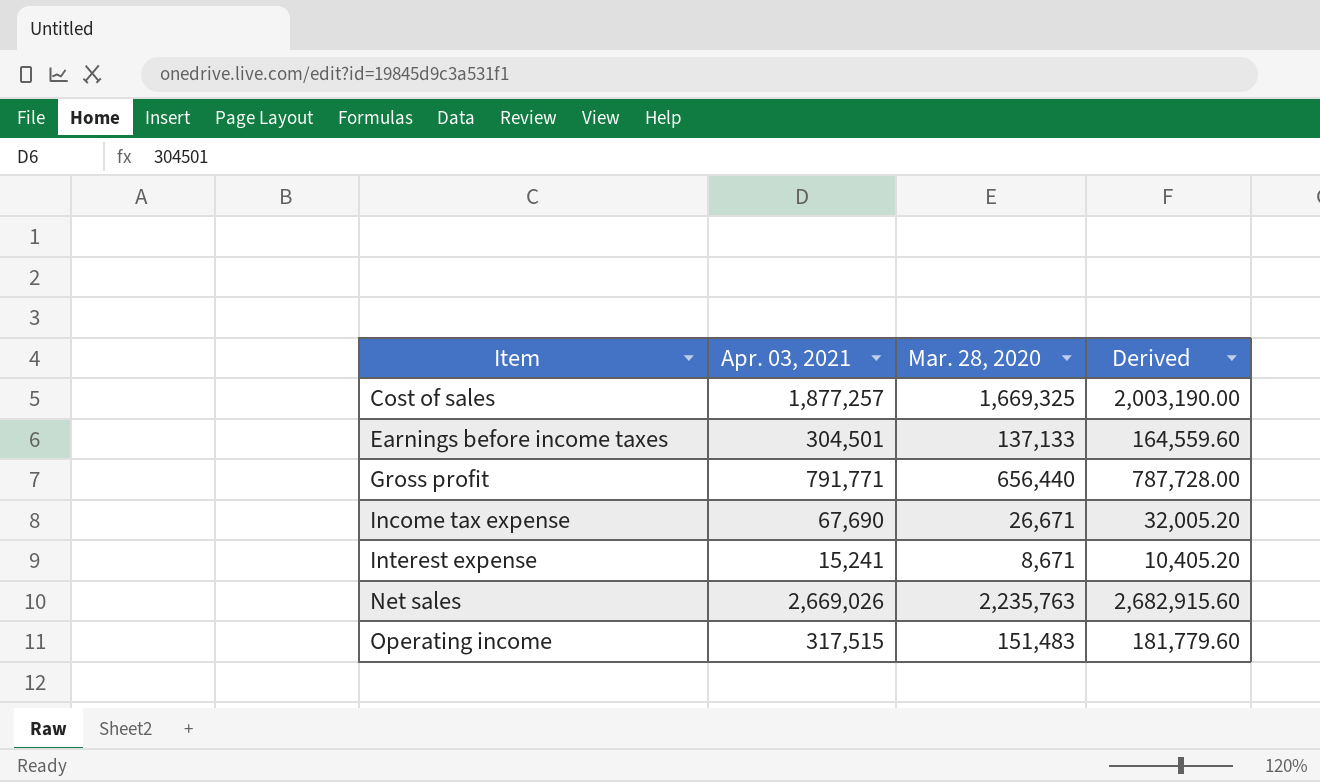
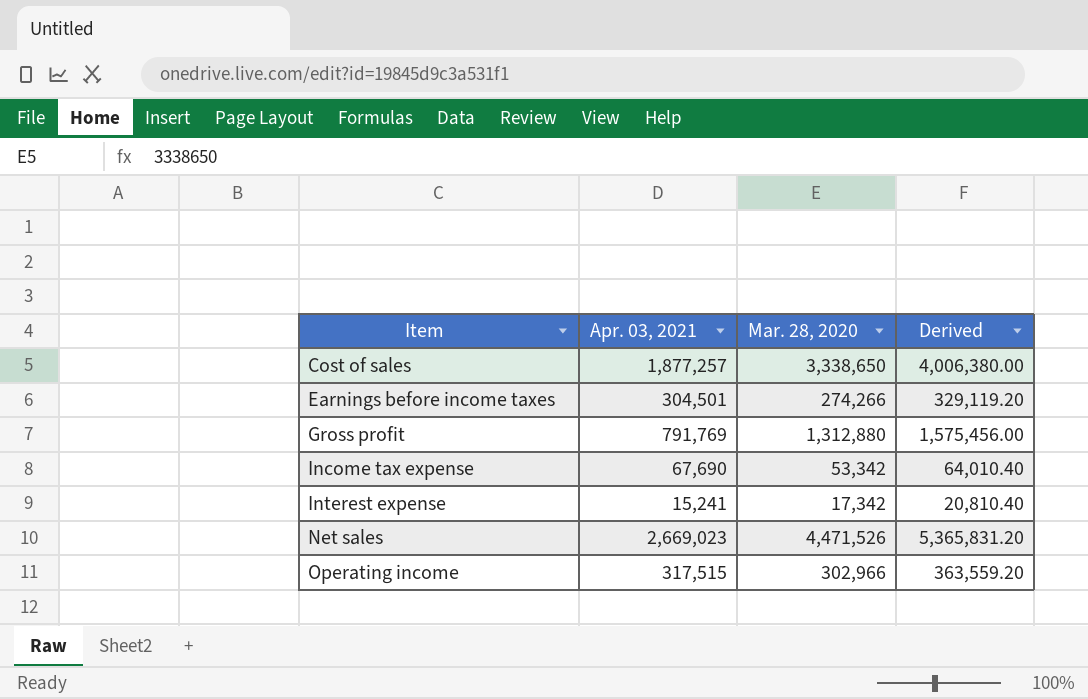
Cost of sales | Mar. 28, 2020: 1,669,325 -> 3,338,650
Cost of sales | Derived: 2,003,190.00 -> 4,006,380.00
Earnings before income taxes | Mar. 28, 2020: 137,133 -> 274,266
Earnings before income taxes | Derived: 164,559.60 -> 329,119.20
Gross profit | Apr. 03, 2021: 791,771 -> 791,769
Gross profit | Mar. 28, 2020: 656,440 -> 1,312,880
Gross profit | Derived: 787,728.00 -> 1,575,456.00
Income tax expense | Mar. 28, 2020: 26,671 -> 53,342
Income tax expense | Derived: 32,005.20 -> 64,010.40
Interest expense | Mar. 28, 2020: 8,671 -> 17,342
Interest expense | Derived: 10,405.20 -> 20,810.40
Net sales | Apr. 03, 2021: 2,669,026 -> 2,669,023
Net sales | Mar. 28, 2020: 2,235,763 -> 4,471,526
Net sales | Derived: 2,682,915.60 -> 5,365,831.20
Operating income | Mar. 28, 2020: 151,483 -> 302,966
Operating income | Derived: 181,779.60 -> 363,559.20

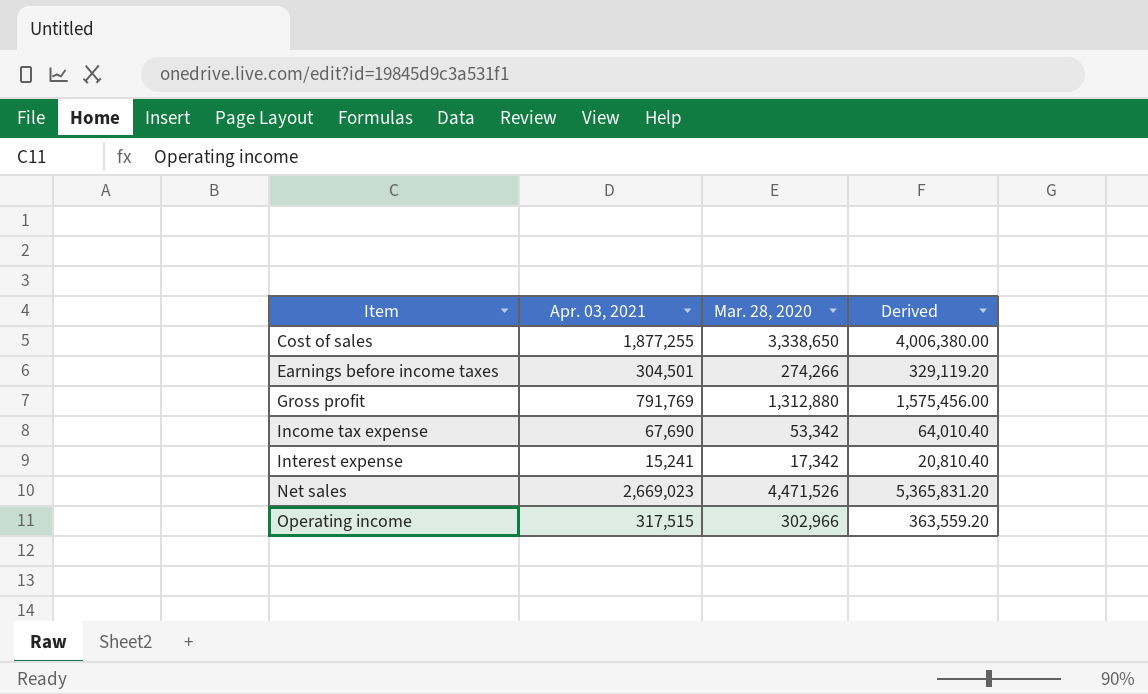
Cost of sales | Apr. 03, 2021: 1,877,257 -> 1,877,255

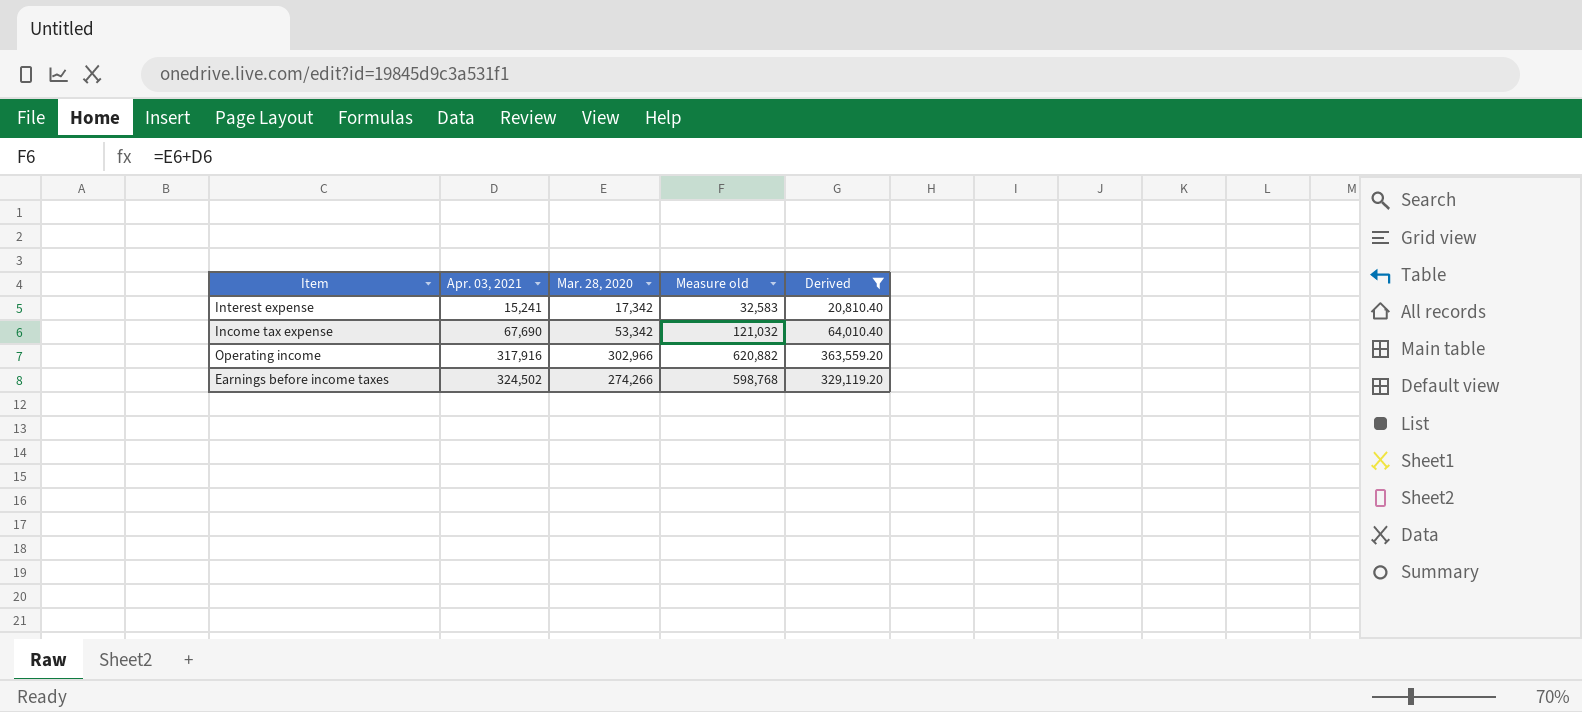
filter: none -> Derived <= 363,559.20
row order: Item ascending -> Apr. 03, 2021 ascending
column Measure old | formula: none -> [Apr. 03, 2021] + [Mar. 28, 2020]
Operating income | Apr. 03, 2021: 317,515 -> 317,916
Earnings before income taxes | Apr. 03, 2021: 304,501 -> 324,502

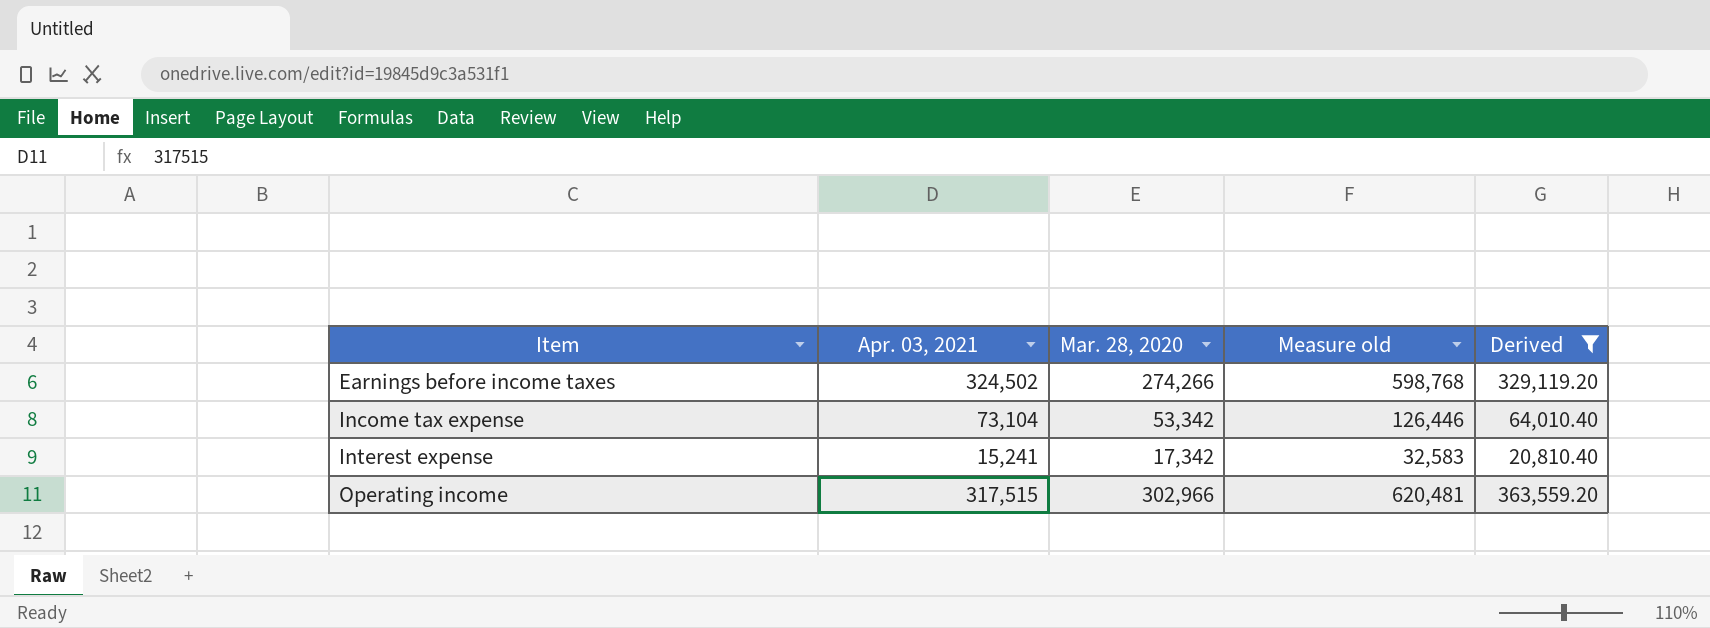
row order: Apr. 03, 2021 ascending -> Item ascending
Income tax expense | Apr. 03, 2021: 67,690 -> 73,104
Income tax expense | Measure old: 121,032 -> 126,446
Operating income | Apr. 03, 2021: 317,916 -> 317,515
Operating income | Measure old: 620,882 -> 620,481

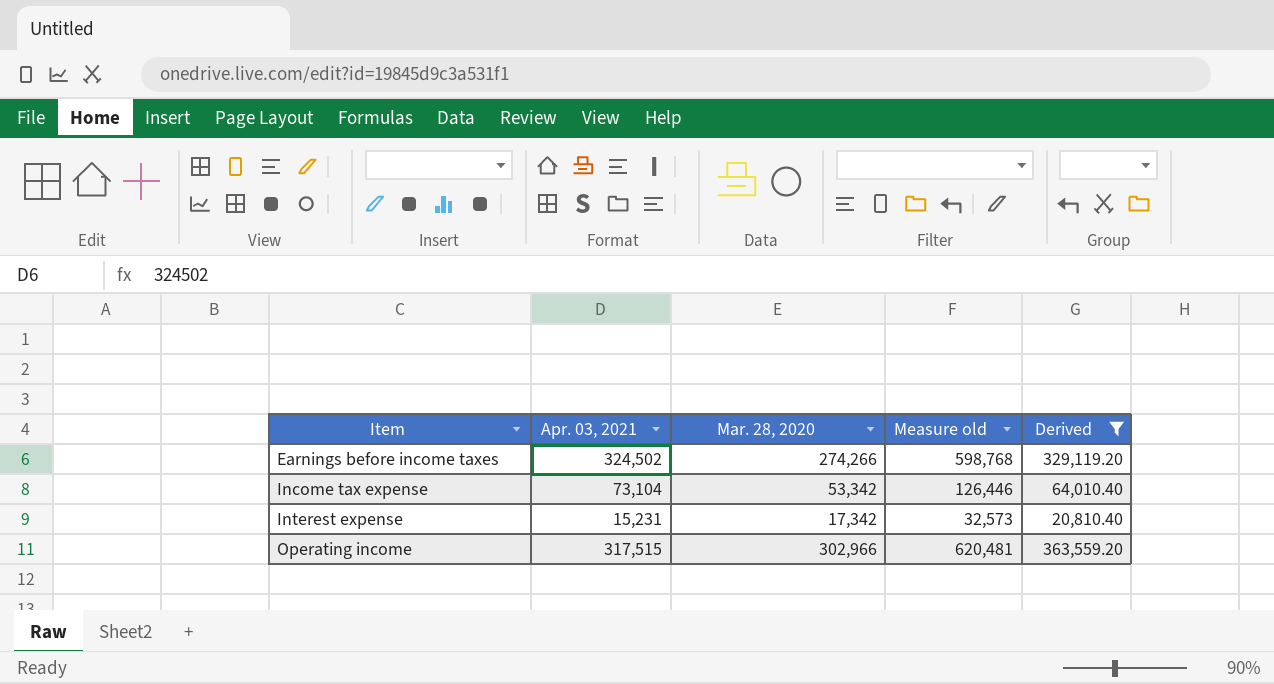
Interest expense | Apr. 03, 2021: 15,241 -> 15,231
Interest expense | Measure old: 32,583 -> 32,573

